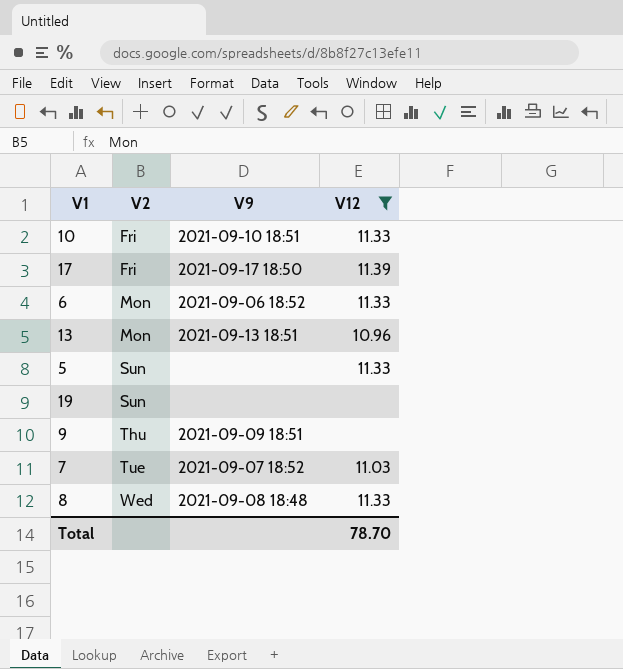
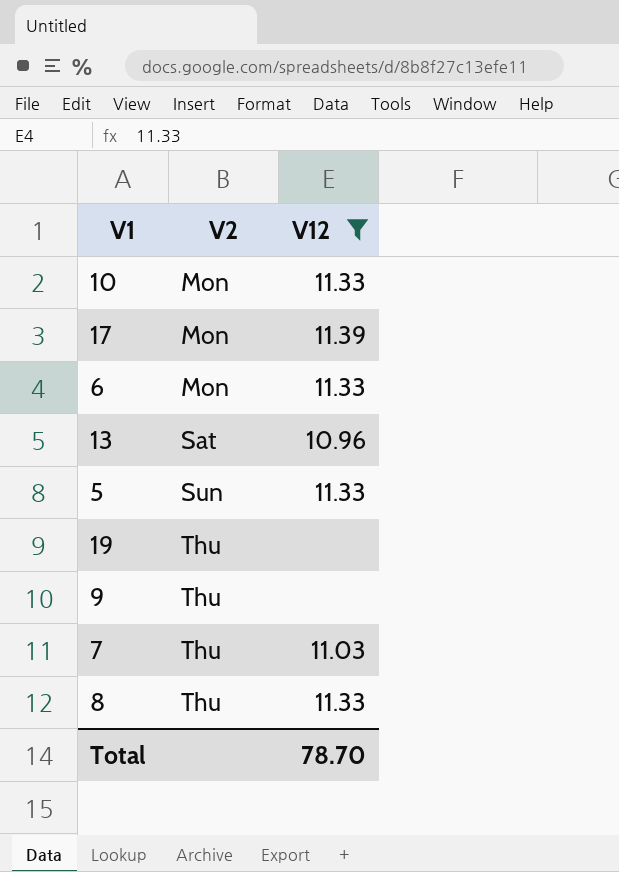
column V9 | position: 3 -> none
10 | V2: Fri -> Mon
17 | V2: Fri -> Mon
13 | V2: Mon -> Sat
19 | V2: Sun -> Thu
7 | V2: Tue -> Thu
8 | V2: Wed -> Thu

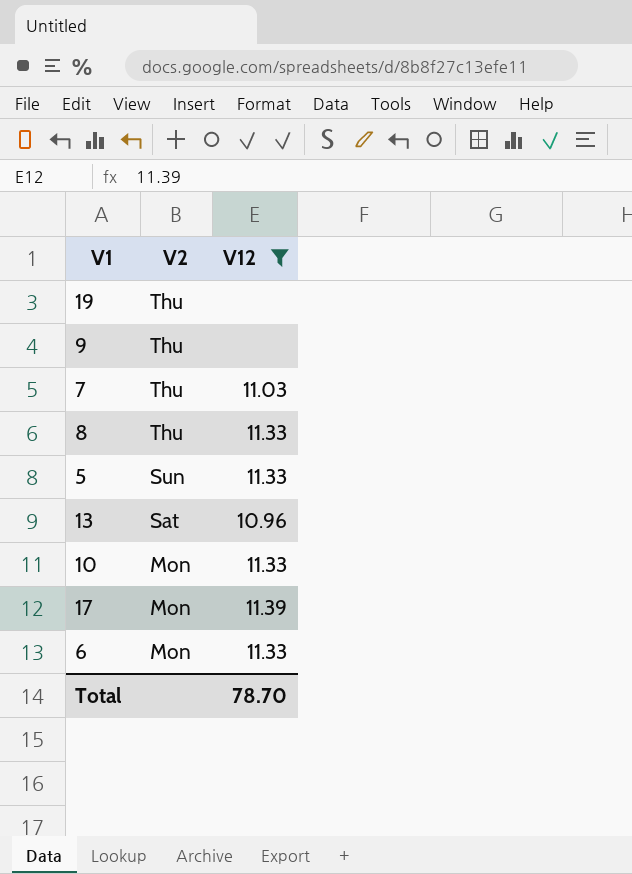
row order: V2 ascending -> V2 descending

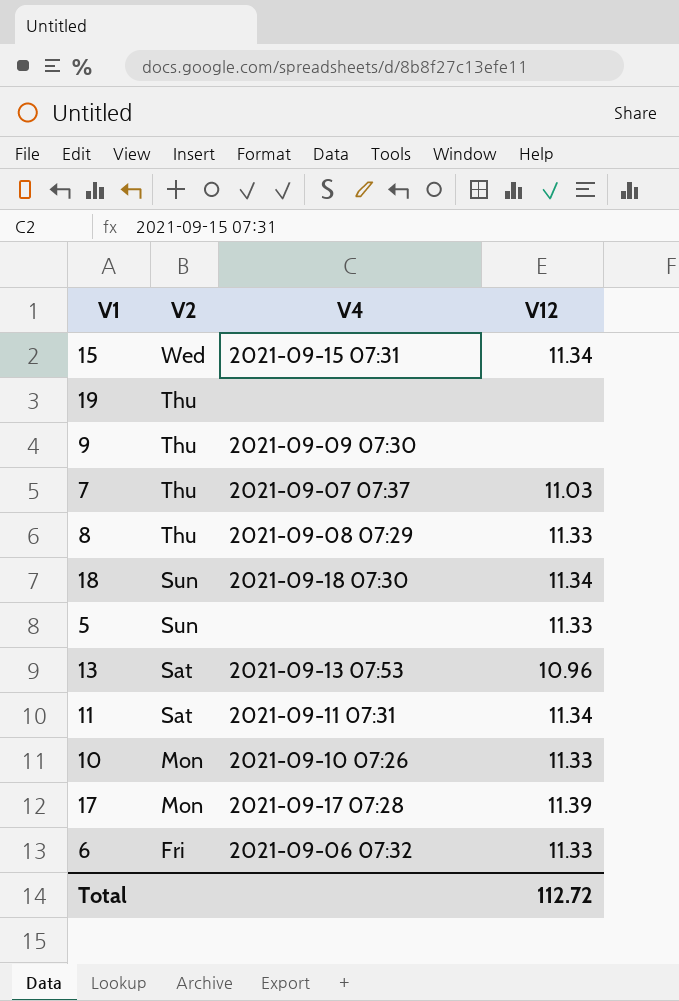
filter: V12 != 11.34 -> none
column V4 | position: none -> 3
6 | V2: Mon -> Fri
Total | V12: 78.70 -> 112.72

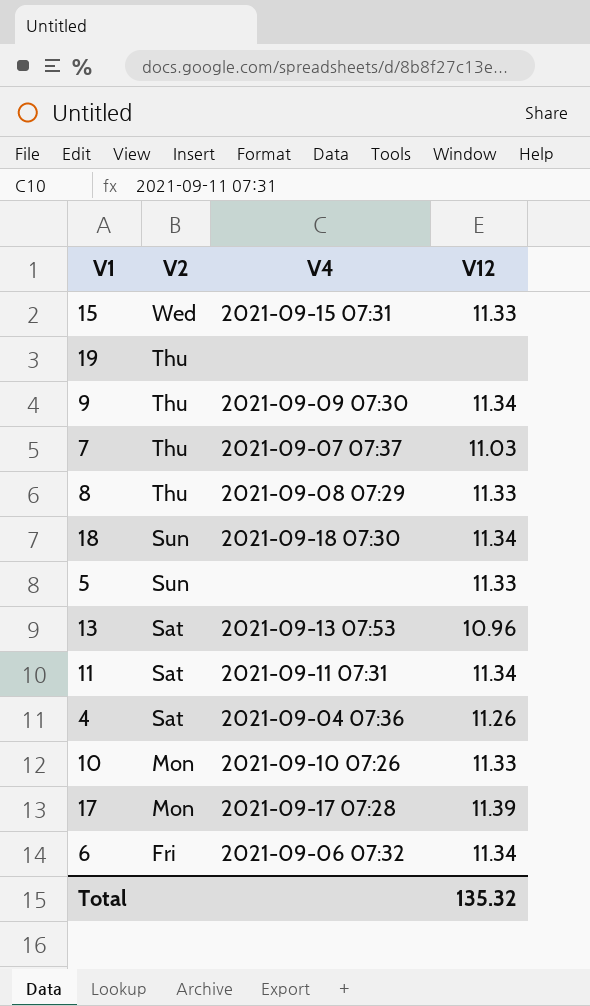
15 | V12: 11.34 -> 11.33
9 | V12: none -> 11.34
row 4: none -> Sat | 2021-09-04 07:36 | 11.26
6 | V12: 11.33 -> 11.34
Total | V12: 112.72 -> 135.32

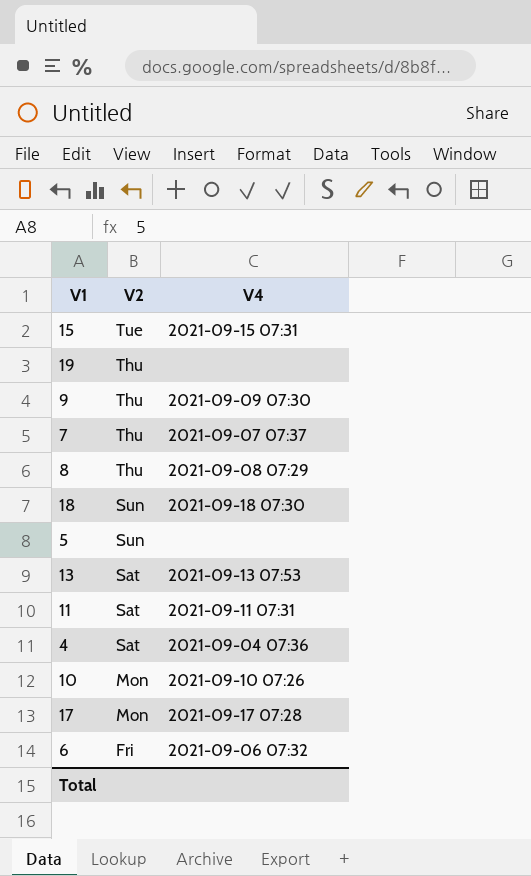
column V12 | position: 4 -> none
15 | V2: Wed -> Tue

